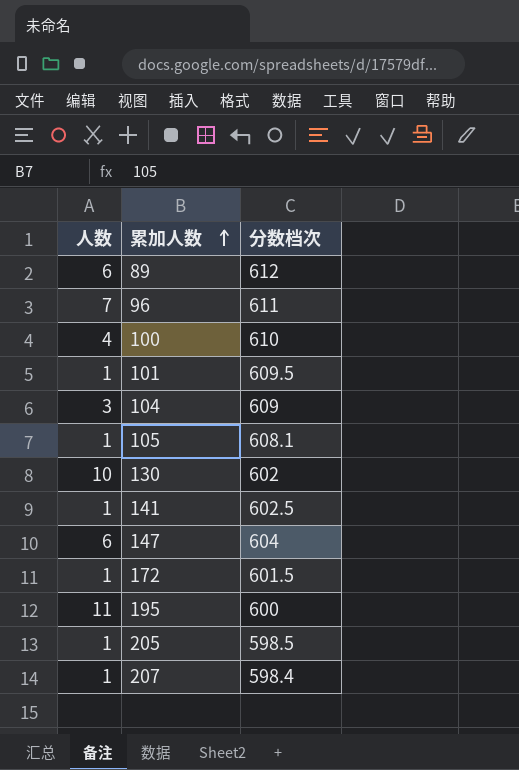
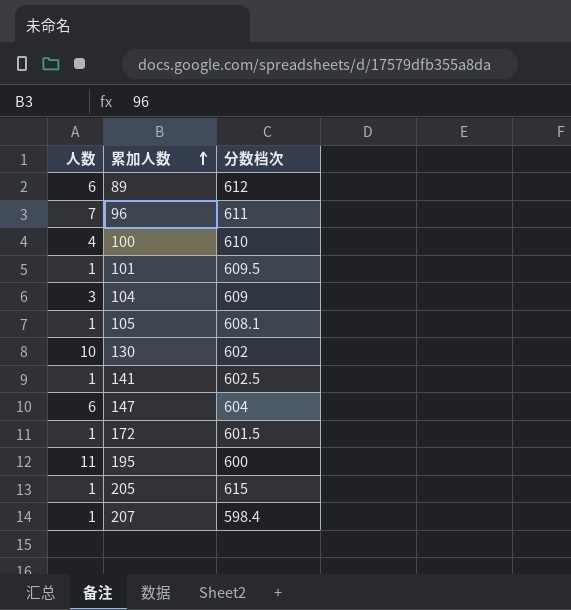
205 | 分数档次: 598.5 -> 615

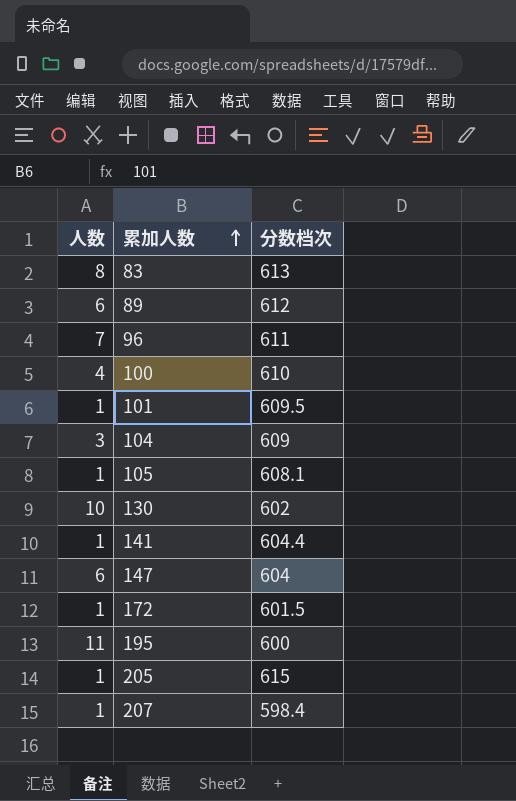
row 83: none -> 8 | 613
141 | 分数档次: 602.5 -> 604.4

